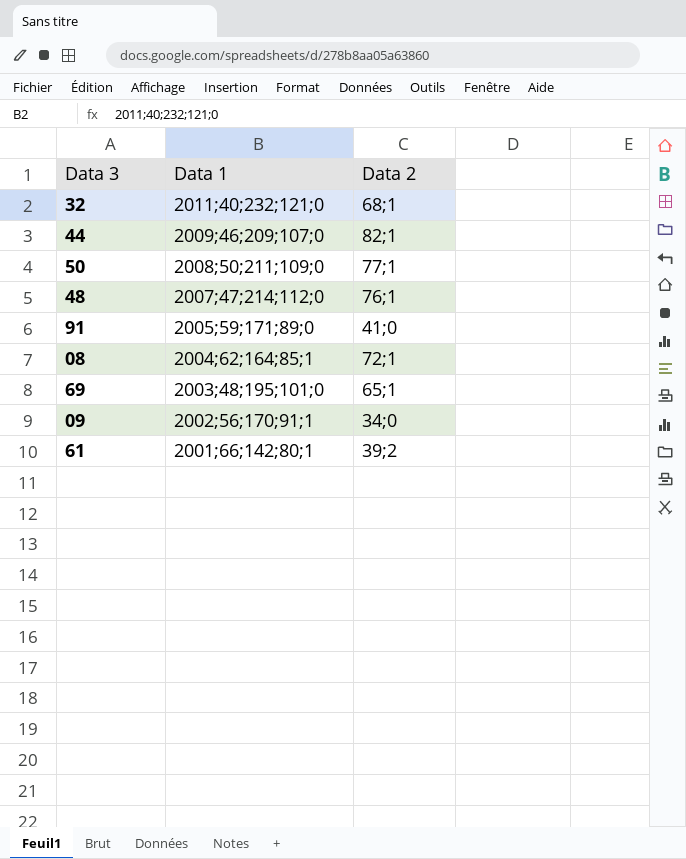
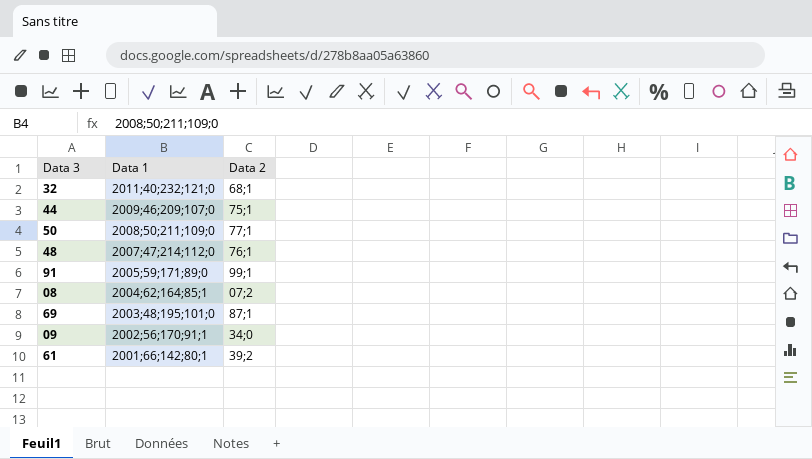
44 | Data 2: 82;1 -> 75;1
91 | Data 2: 41;0 -> 99;1
08 | Data 2: 72;1 -> 07;2
69 | Data 2: 65;1 -> 87;1

